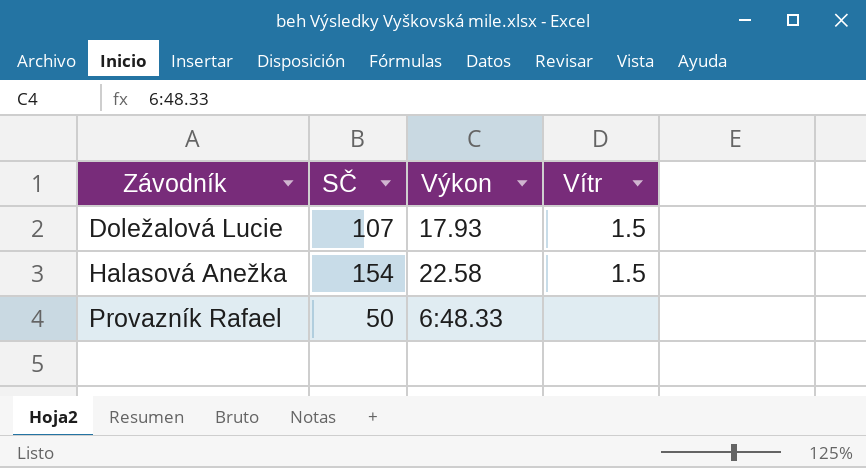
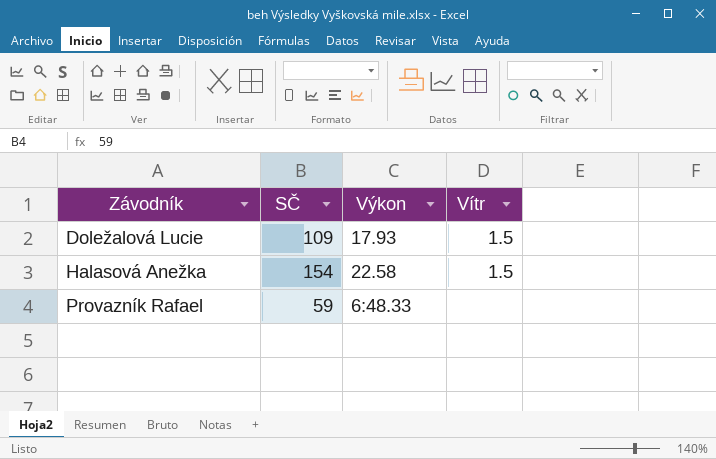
Doležalová Lucie | SČ: 107 -> 109
Provazník Rafael | SČ: 50 -> 59

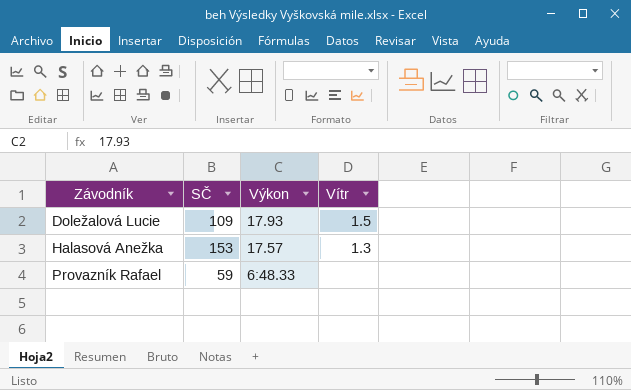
Halasová Anežka | SČ: 154 -> 153
Halasová Anežka | Výkon: 22.58 -> 17.57
Halasová Anežka | Vítr: 1.5 -> 1.3

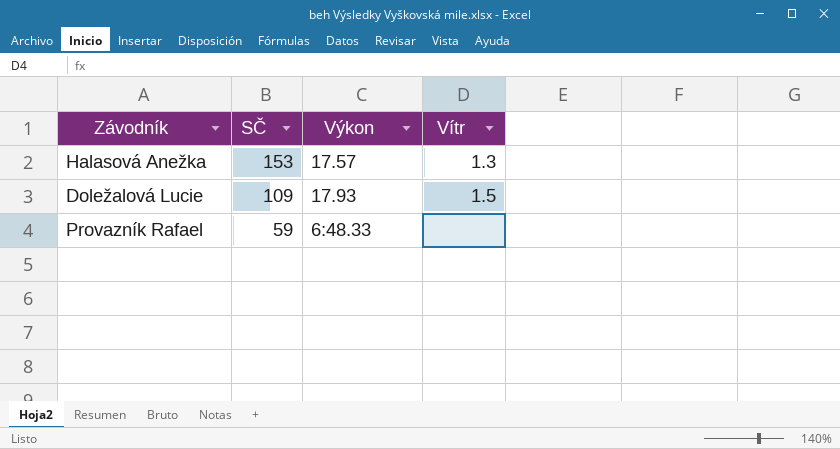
row order: Závodník ascending -> SČ descending

